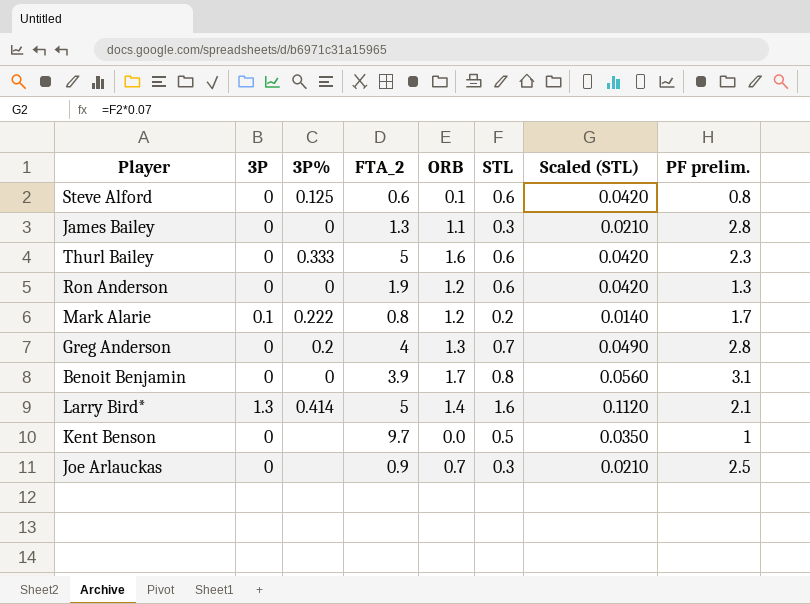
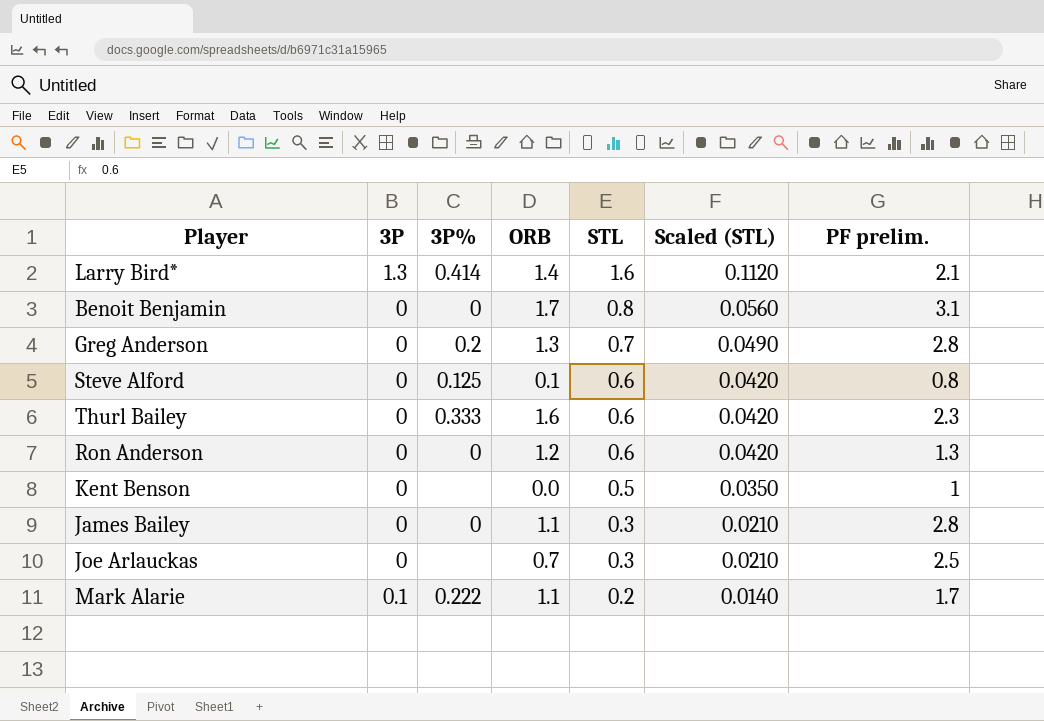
row order: none -> STL descending
column FTA_2 | position: 4 -> none
Mark Alarie | ORB: 1.2 -> 1.1

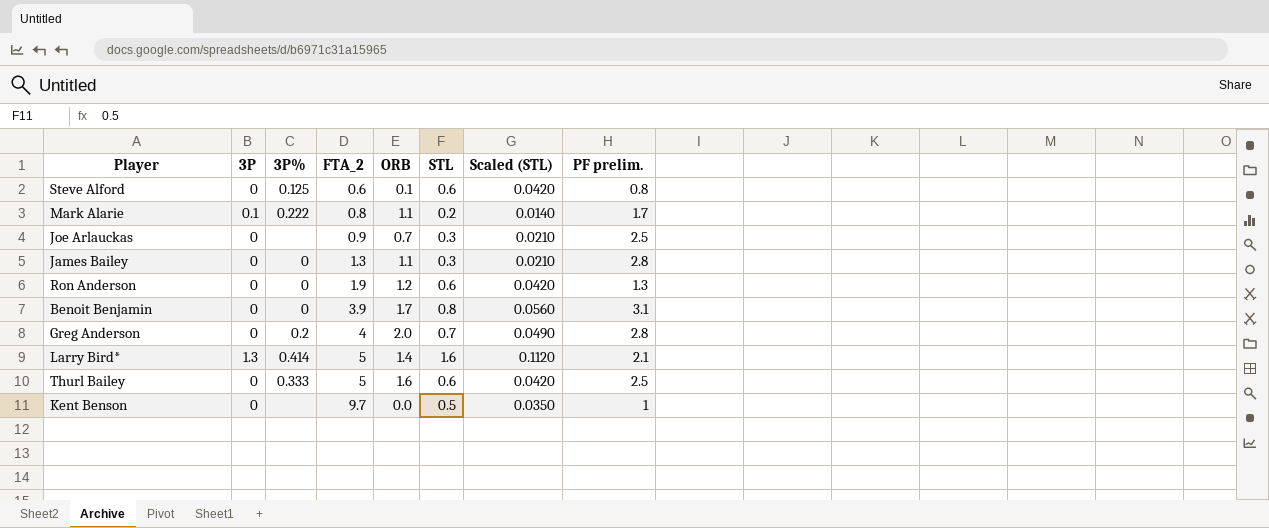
row order: STL descending -> FTA_2 ascending
column FTA_2 | position: none -> 4
Greg Anderson | ORB: 1.3 -> 2.0
Thurl Bailey | PF prelim.: 2.3 -> 2.5

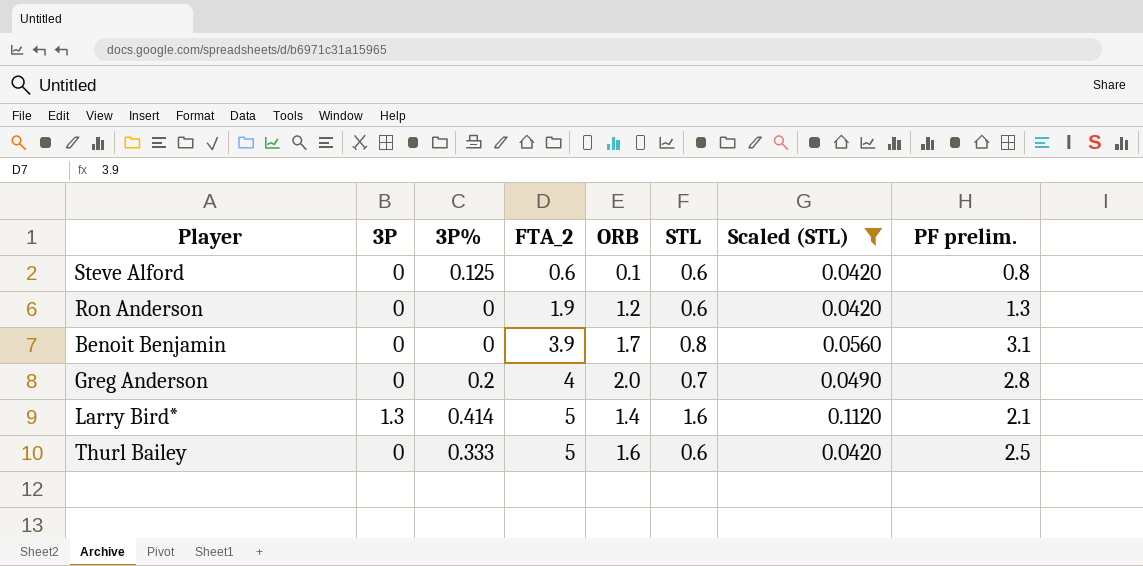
filter: none -> Scaled (STL) >= 0.0420

